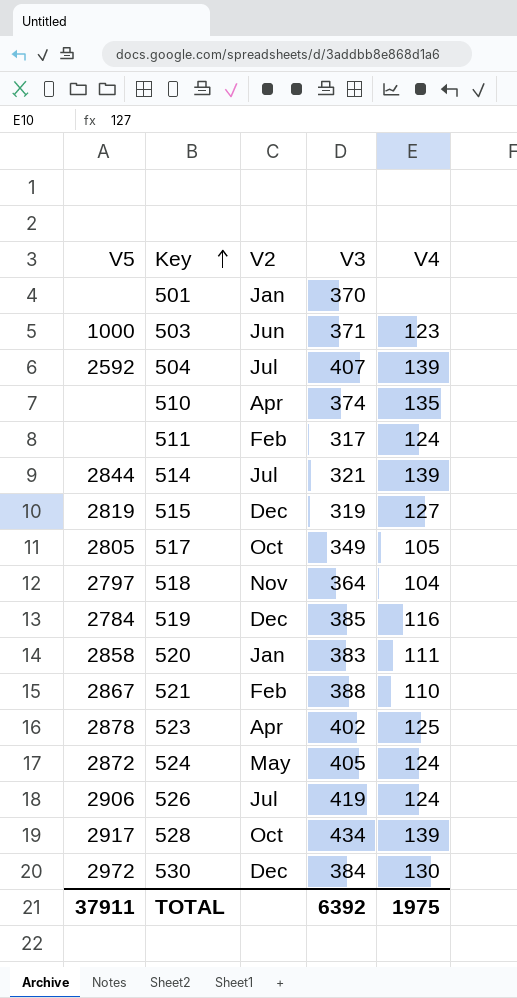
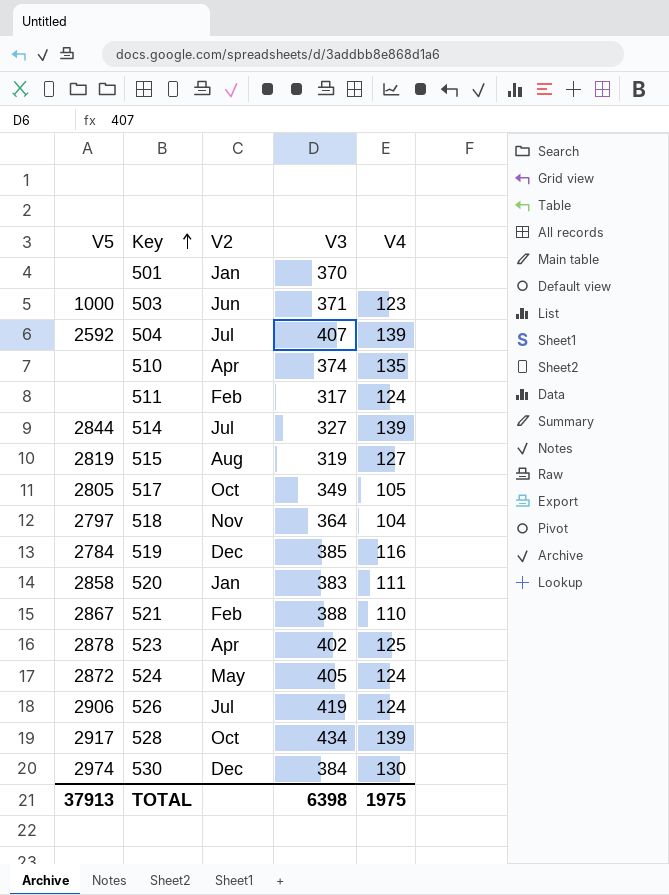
514 | V3: 321 -> 327
515 | V2: Dec -> Aug
530 | V5: 2972 -> 2974
TOTAL | V5: 37911 -> 37913
TOTAL | V3: 6392 -> 6398

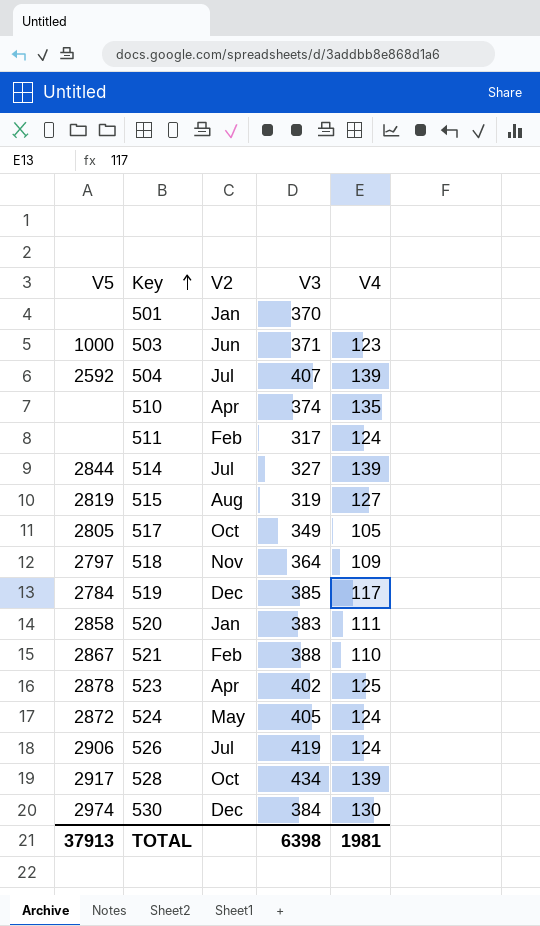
518 | V4: 104 -> 109
519 | V4: 116 -> 117
TOTAL | V4: 1975 -> 1981

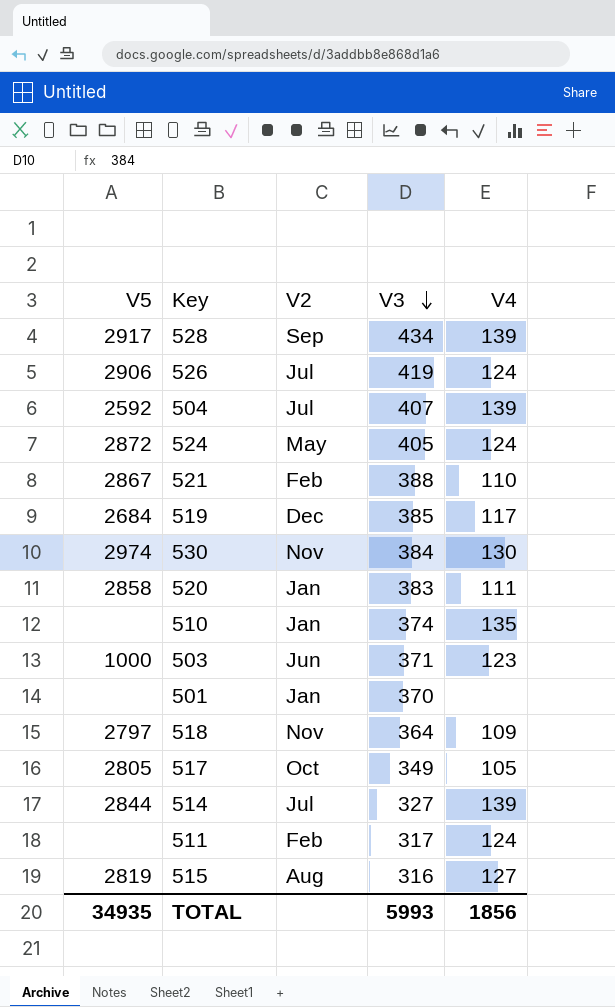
row order: Key ascending -> V3 descending
row 523: 2878 | Apr | 402 | 125 -> none
528 | V2: Oct -> Sep
519 | V5: 2784 -> 2684
530 | V2: Dec -> Nov
510 | V2: Apr -> Jan
515 | V3: 319 -> 316
TOTAL | V5: 37913 -> 34935
TOTAL | V3: 6398 -> 5993
TOTAL | V4: 1981 -> 1856

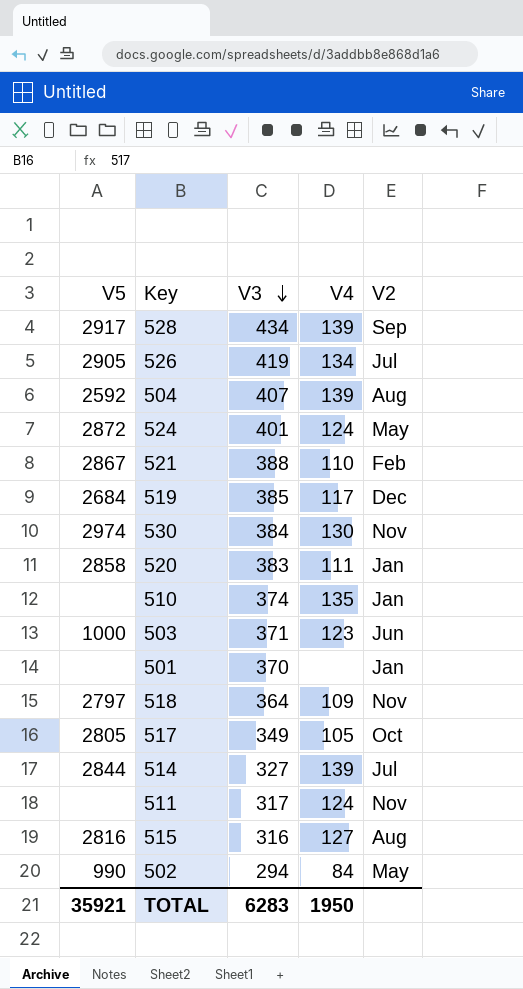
column V2 | position: 3 -> 5
526 | V5: 2906 -> 2905
526 | V4: 124 -> 134
504 | V2: Jul -> Aug
524 | V3: 405 -> 401
511 | V2: Feb -> Nov
515 | V5: 2819 -> 2816
row 502: none -> 990 | 294 | 84 | May
TOTAL | V5: 34935 -> 35921
TOTAL | V3: 5993 -> 6283
TOTAL | V4: 1856 -> 1950

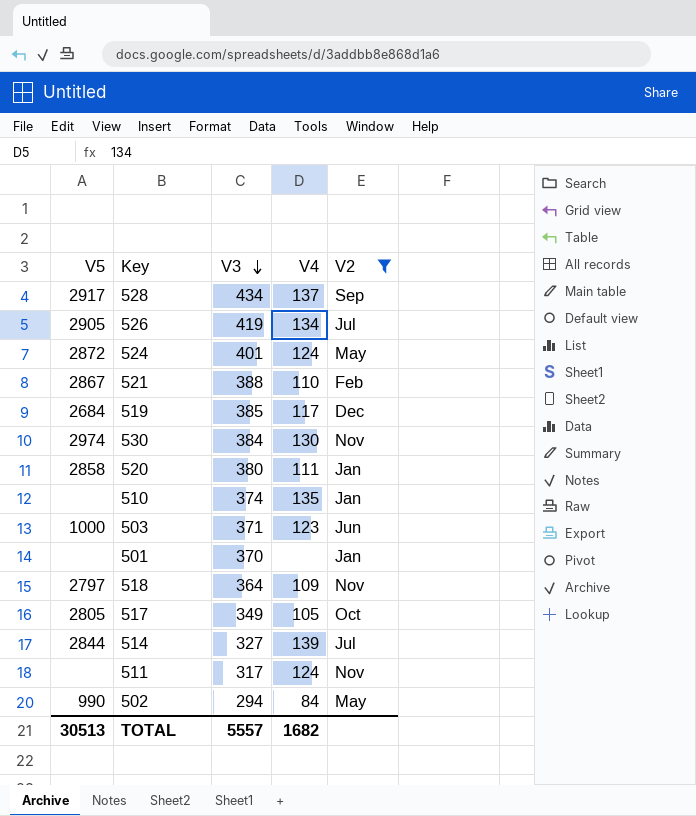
filter: none -> V2 != Aug
528 | V4: 139 -> 137
520 | V3: 383 -> 380
TOTAL | V5: 35921 -> 30513
TOTAL | V3: 6283 -> 5557
TOTAL | V4: 1950 -> 1682

